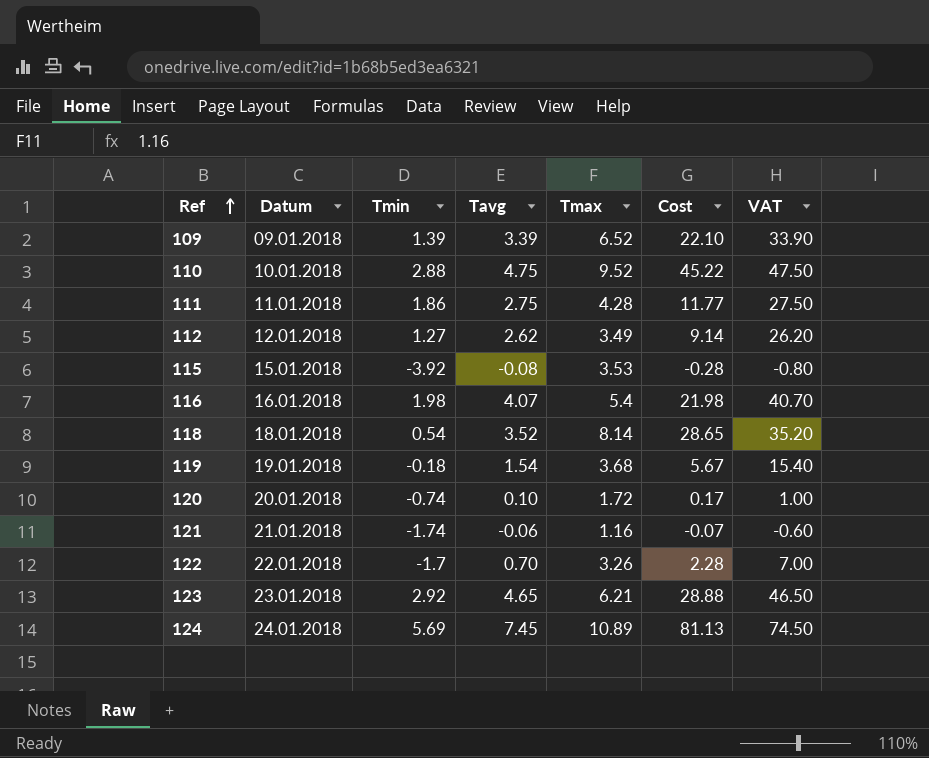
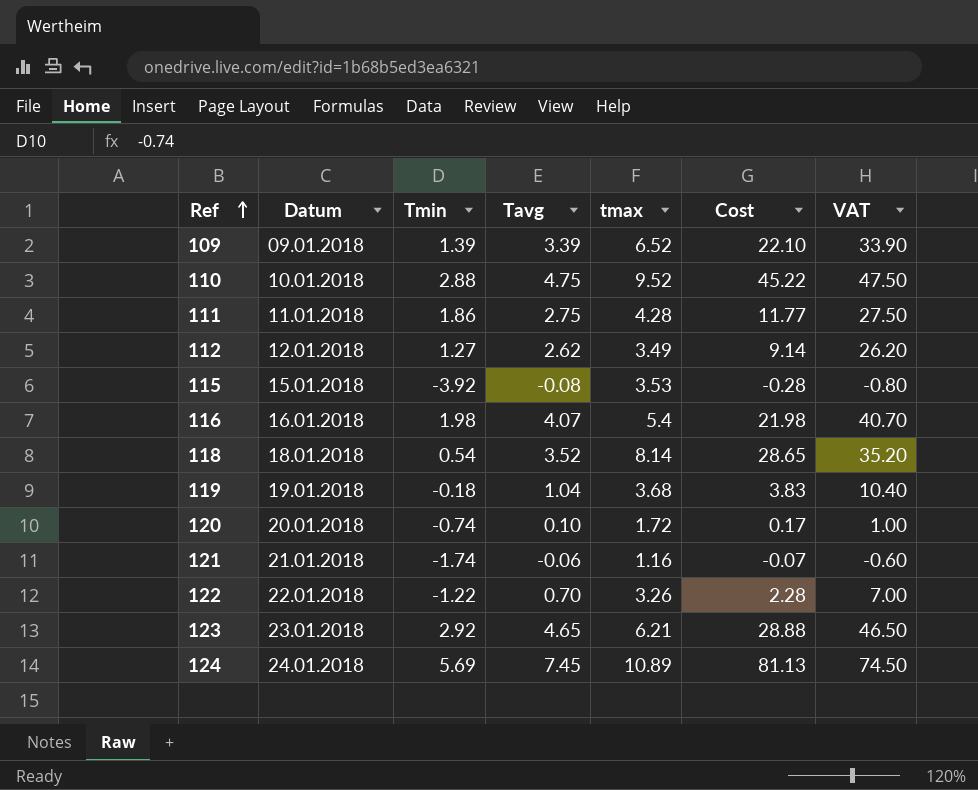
column name: Tmax -> tmax
119 | Tavg: 1.54 -> 1.04
119 | Cost: 5.67 -> 3.83
119 | VAT: 15.40 -> 10.40
122 | Tmin: -1.7 -> -1.22

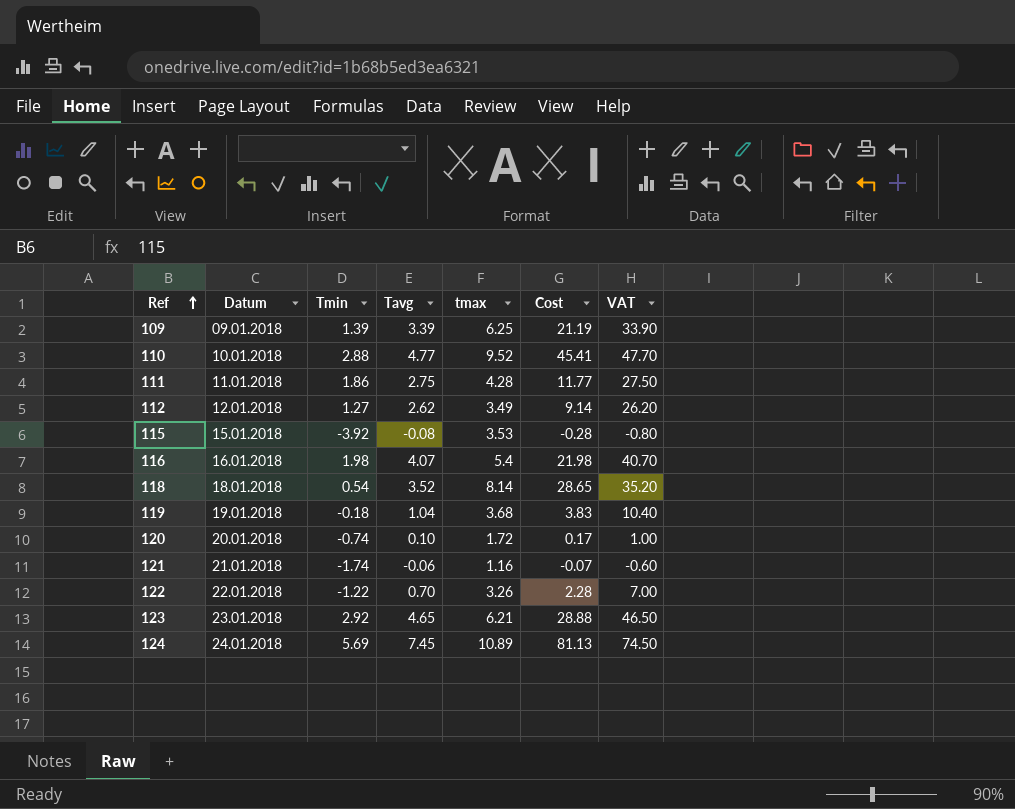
109 | tmax: 6.52 -> 6.25
109 | Cost: 22.10 -> 21.19
110 | Tavg: 4.75 -> 4.77
110 | Cost: 45.22 -> 45.41
110 | VAT: 47.50 -> 47.70

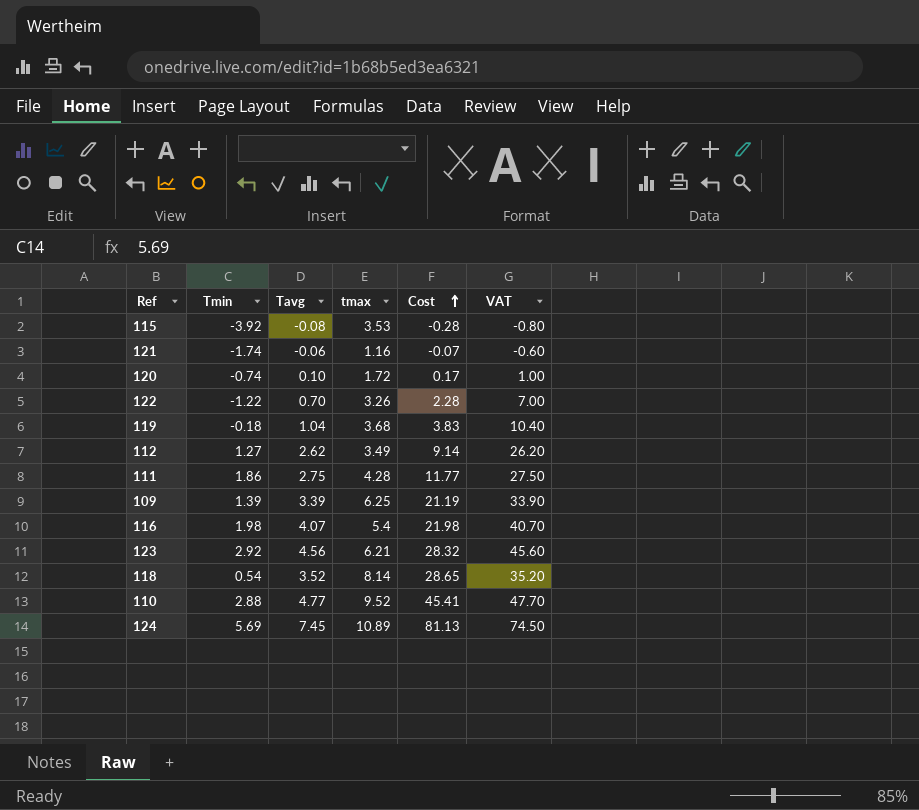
row order: Ref ascending -> Cost ascending
column Datum | position: 2 -> none
123 | Tavg: 4.65 -> 4.56
123 | Cost: 28.88 -> 28.32
123 | VAT: 46.50 -> 45.60

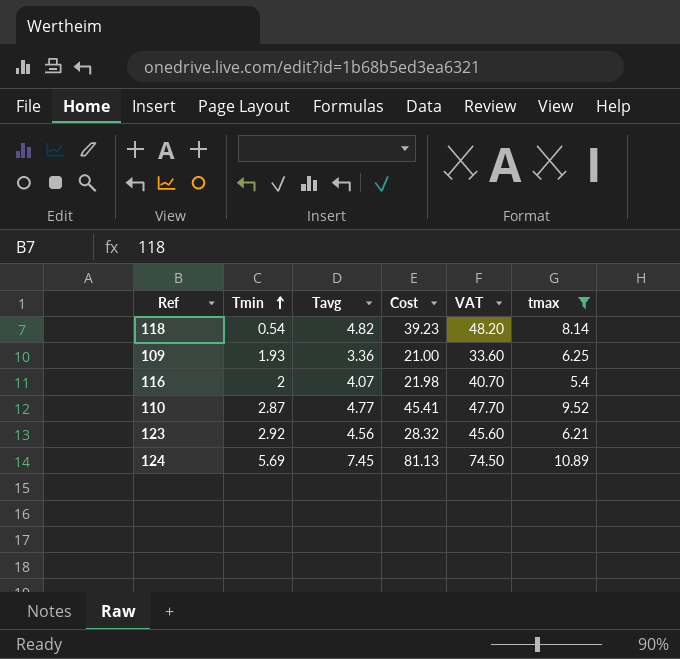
filter: none -> tmax >= 5.4
row order: Cost ascending -> Tmin ascending
column tmax | position: 4 -> 6
118 | Tavg: 3.52 -> 4.82
118 | Cost: 28.65 -> 39.23
118 | VAT: 35.20 -> 48.20
109 | Tmin: 1.39 -> 1.93
109 | Tavg: 3.39 -> 3.36
109 | Cost: 21.19 -> 21.00
109 | VAT: 33.90 -> 33.60
116 | Tmin: 1.98 -> 2
110 | Tmin: 2.88 -> 2.87

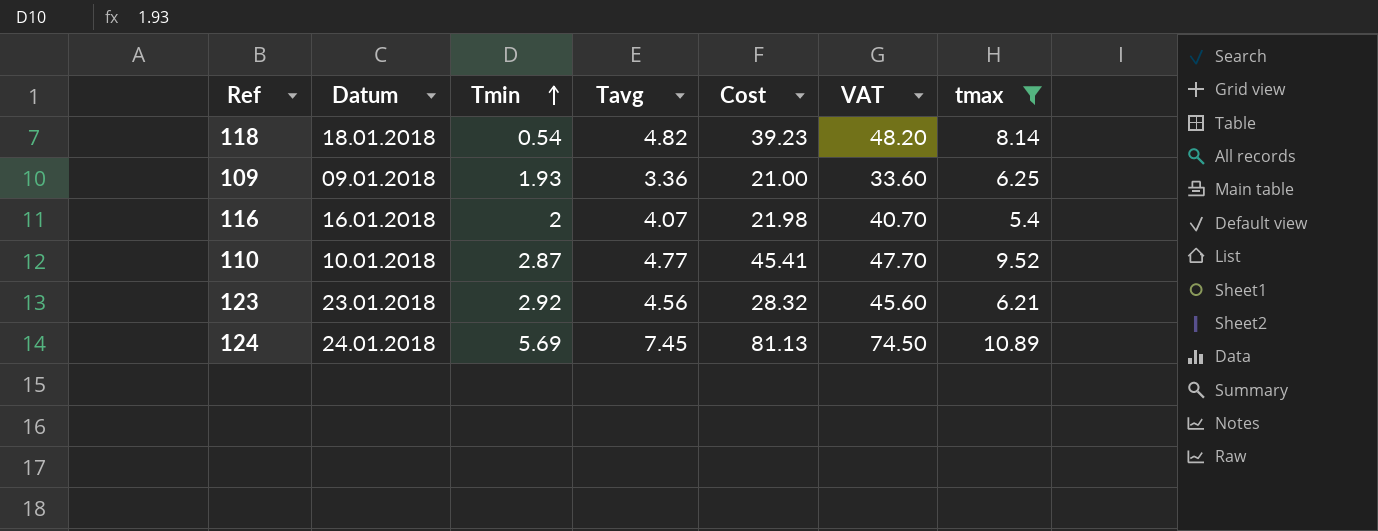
column Datum | position: none -> 2

